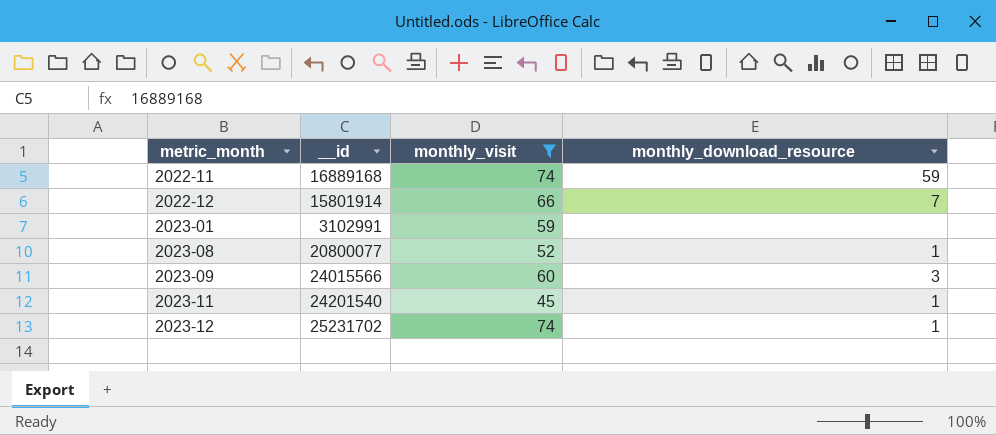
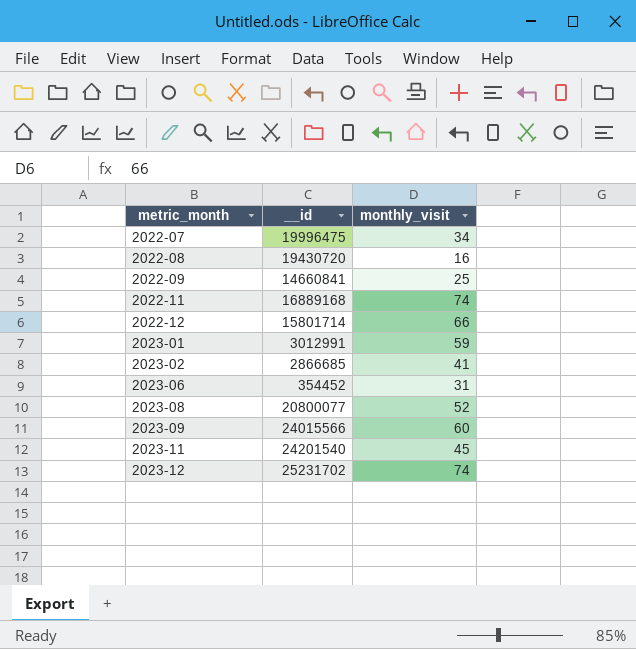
filter: monthly_visit >= 45 -> none
column monthly_download_resource | position: 4 -> none
2022-12 | __id: 15801914 -> 15801714
2023-01 | __id: 3102991 -> 3012991

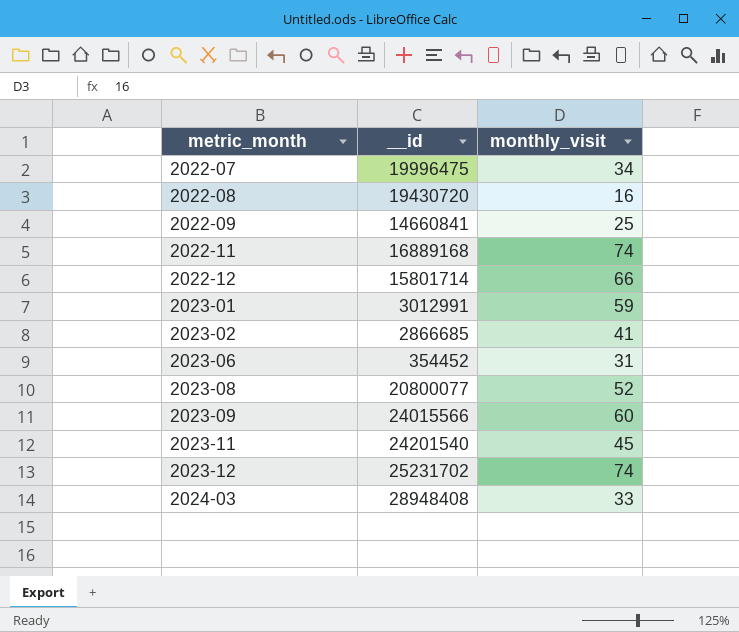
row 2024-03: none -> 28948408 | 33

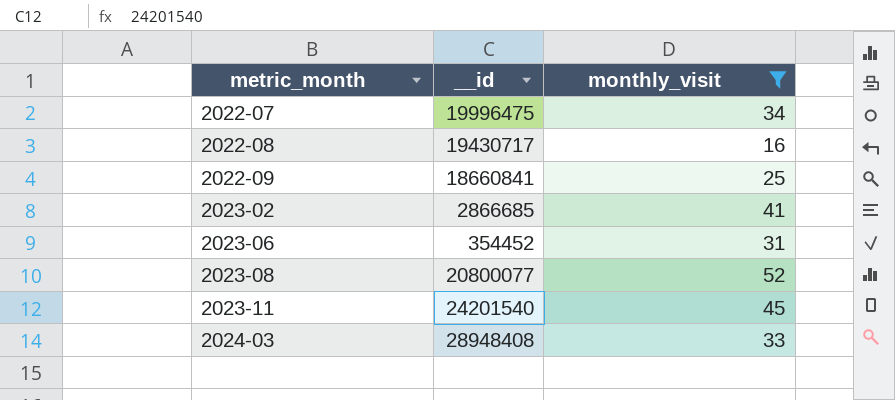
filter: none -> monthly_visit <= 52
2022-08 | __id: 19430720 -> 19430717
2022-09 | __id: 14660841 -> 18660841

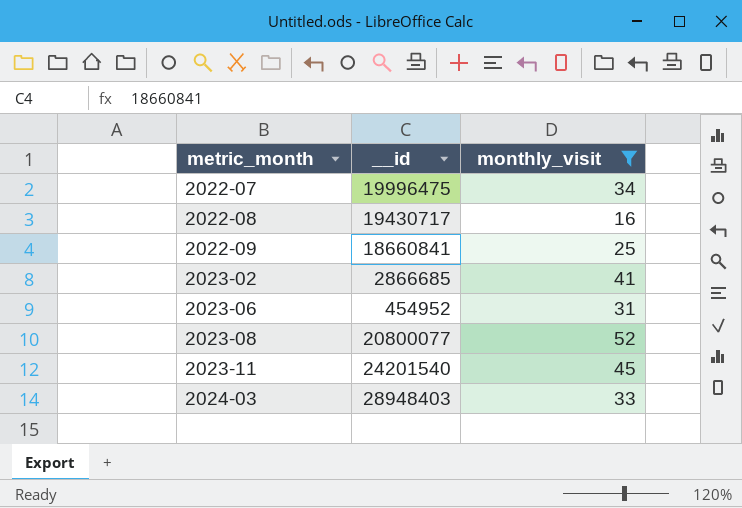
2023-06 | __id: 354452 -> 454952
2024-03 | __id: 28948408 -> 28948403

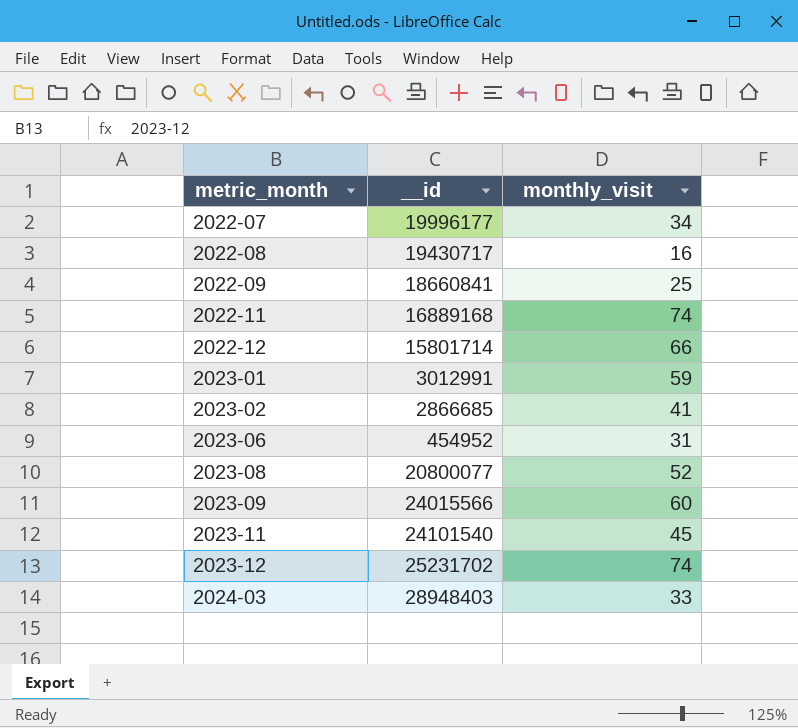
filter: monthly_visit <= 52 -> none
2022-07 | __id: 19996475 -> 19996177
2023-11 | __id: 24201540 -> 24101540

